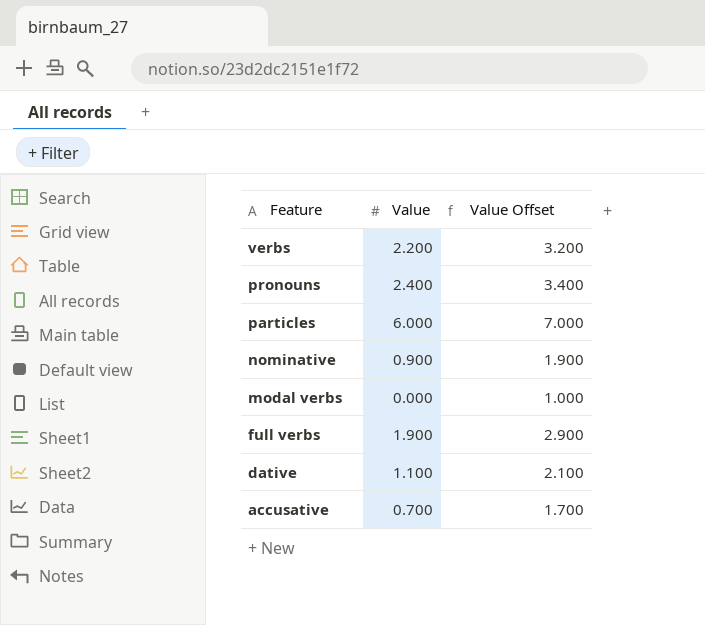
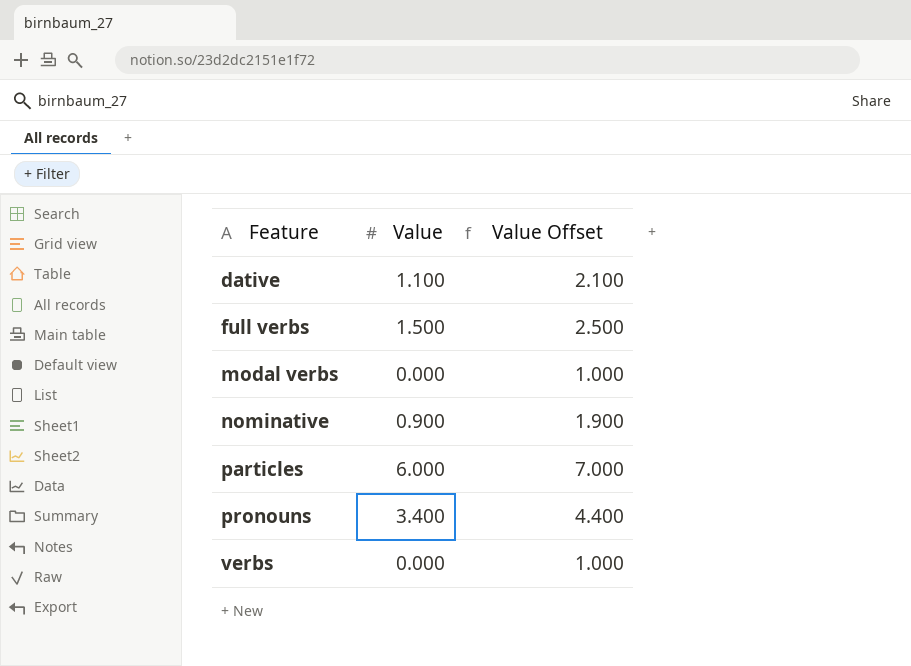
row order: Feature descending -> Feature ascending
row accusative: 0.700 | 1.700 -> none
full verbs | Value: 1.900 -> 1.500
full verbs | Value Offset: 2.900 -> 2.500
pronouns | Value: 2.400 -> 3.400
pronouns | Value Offset: 3.400 -> 4.400
verbs | Value: 2.200 -> 0.000
verbs | Value Offset: 3.200 -> 1.000

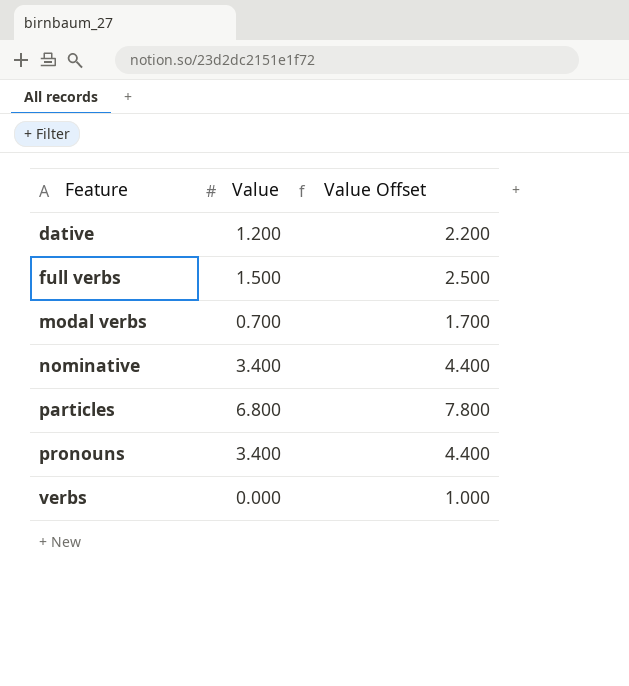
dative | Value: 1.100 -> 1.200
dative | Value Offset: 2.100 -> 2.200
modal verbs | Value: 0.000 -> 0.700
modal verbs | Value Offset: 1.000 -> 1.700
nominative | Value: 0.900 -> 3.400
nominative | Value Offset: 1.900 -> 4.400
particles | Value: 6.000 -> 6.800
particles | Value Offset: 7.000 -> 7.800

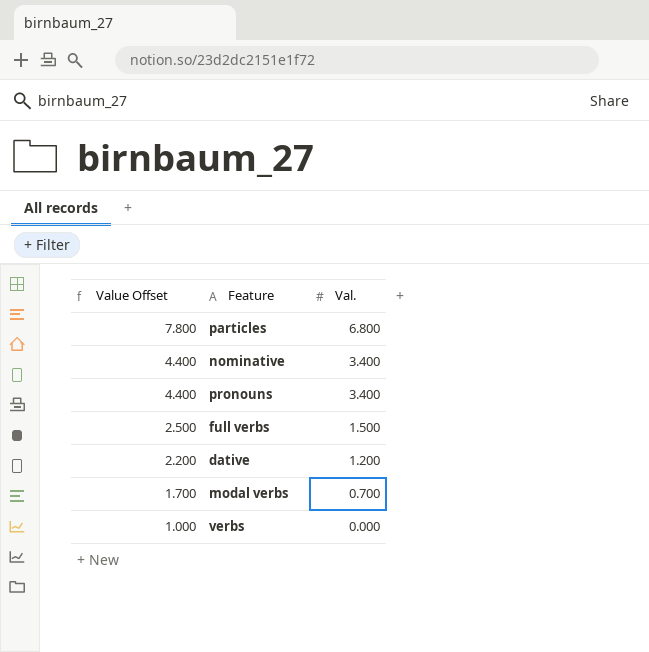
row order: Feature ascending -> Value Offset descending
column Value Offset | position: 3 -> 1
column name: Value -> Val.

